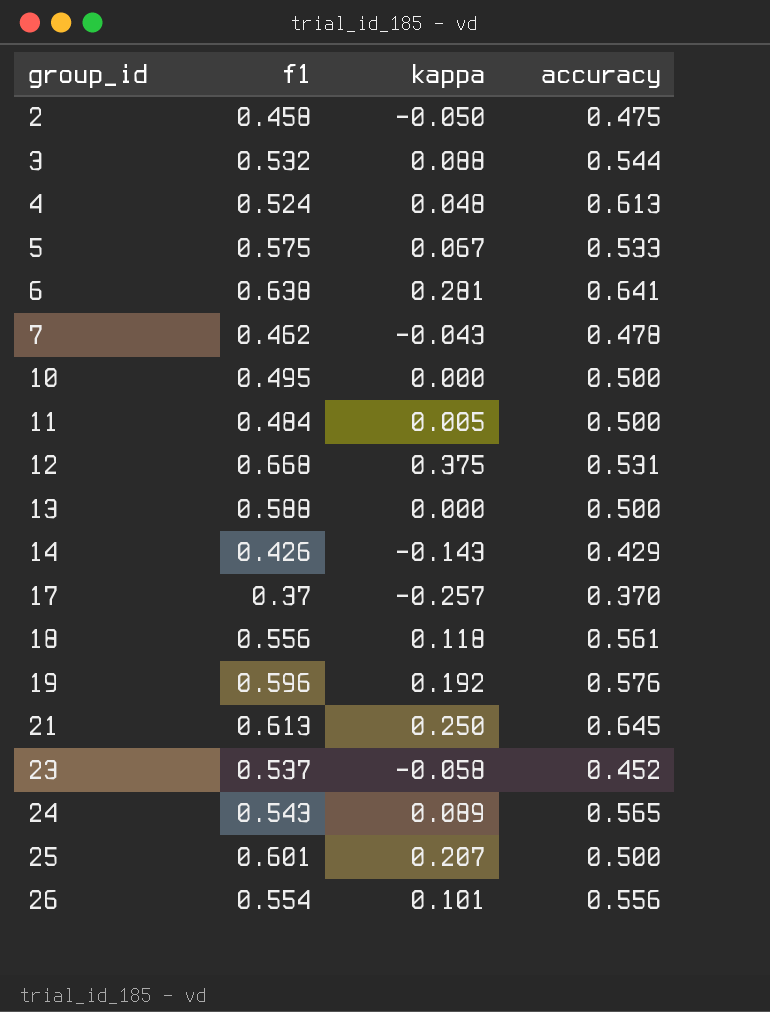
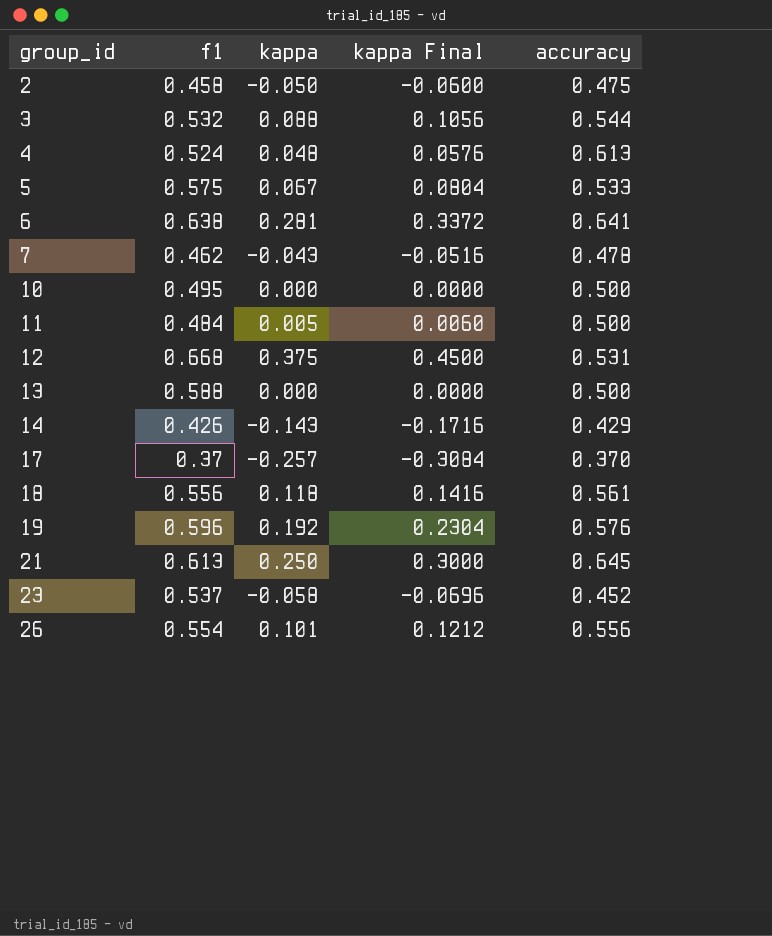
column kappa Final | formula: none -> [kappa] * 1.2
row 24: 0.543 | 0.089 | 0.565 -> none
row 25: 0.601 | 0.207 | 0.500 -> none

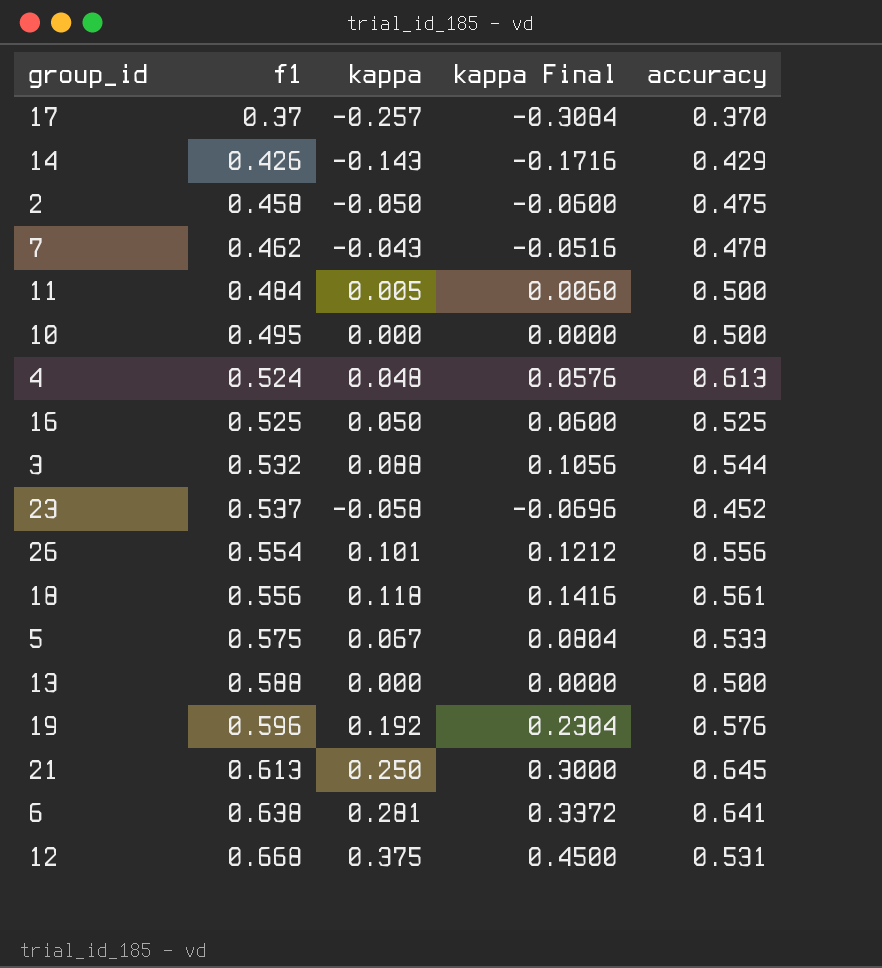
row order: group_id ascending -> f1 ascending
row 16: none -> 0.525 | 0.050 | 0.0600 | 0.525

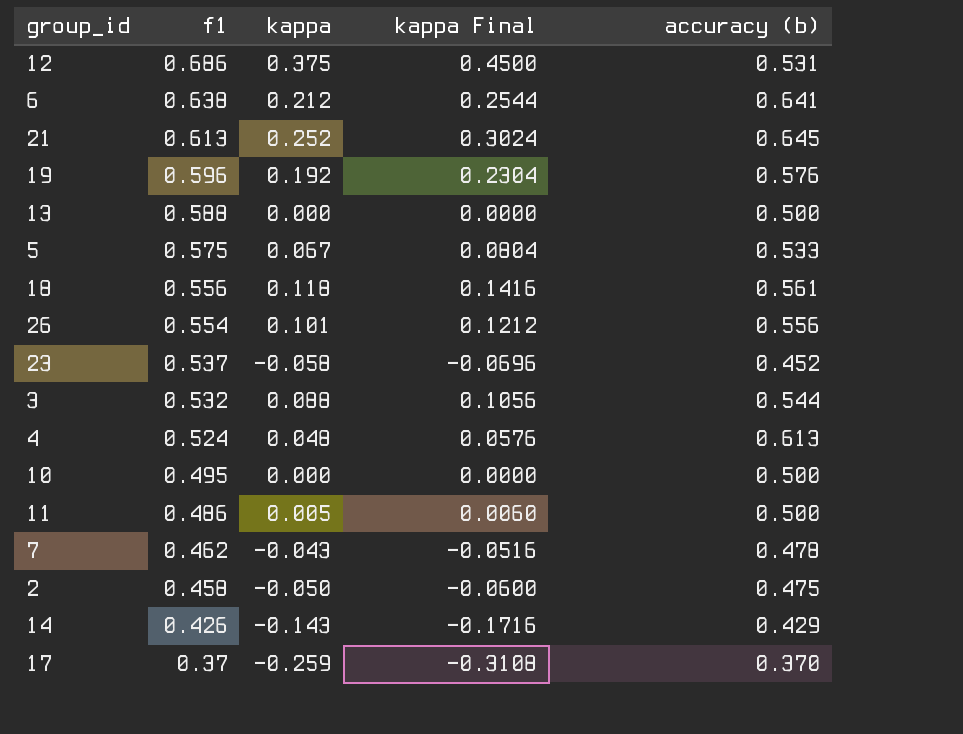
row order: f1 ascending -> f1 descending
column name: accuracy -> accuracy (b)
row 16: 0.525 | 0.050 | 0.0600 | 0.525 -> none
12 | f1: 0.668 -> 0.686
6 | kappa: 0.281 -> 0.212
6 | kappa Final: 0.3372 -> 0.2544
21 | kappa: 0.250 -> 0.252
21 | kappa Final: 0.3000 -> 0.3024
11 | f1: 0.484 -> 0.486
17 | kappa: -0.257 -> -0.259
17 | kappa Final: -0.3084 -> -0.3108

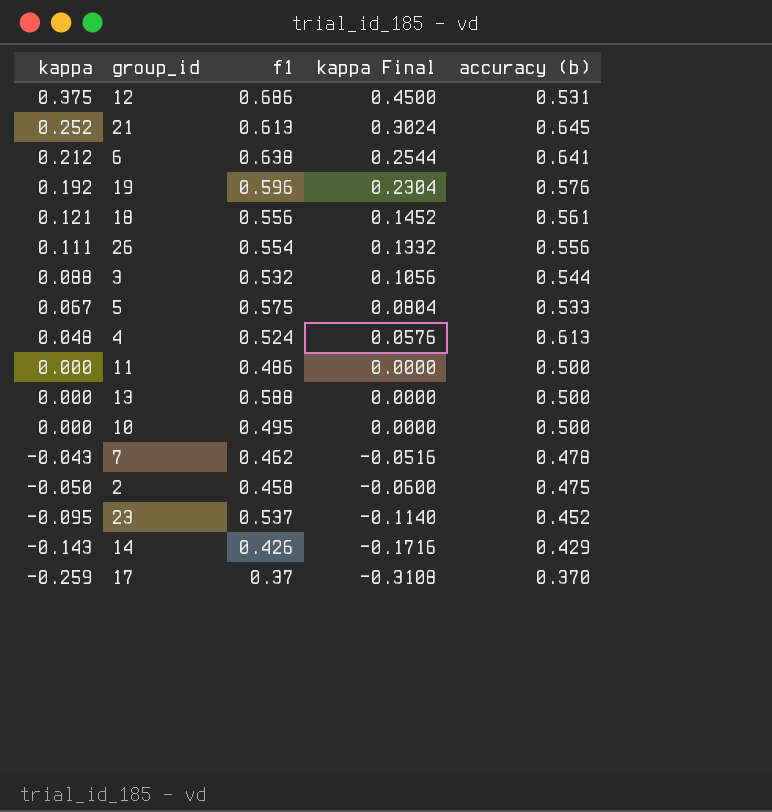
row order: f1 descending -> kappa descending
column kappa | position: 3 -> 1
18 | kappa: 0.118 -> 0.121
18 | kappa Final: 0.1416 -> 0.1452
26 | kappa: 0.101 -> 0.111
26 | kappa Final: 0.1212 -> 0.1332
11 | kappa: 0.005 -> 0.000
11 | kappa Final: 0.0060 -> 0.0000
23 | kappa: -0.058 -> -0.095
23 | kappa Final: -0.0696 -> -0.1140

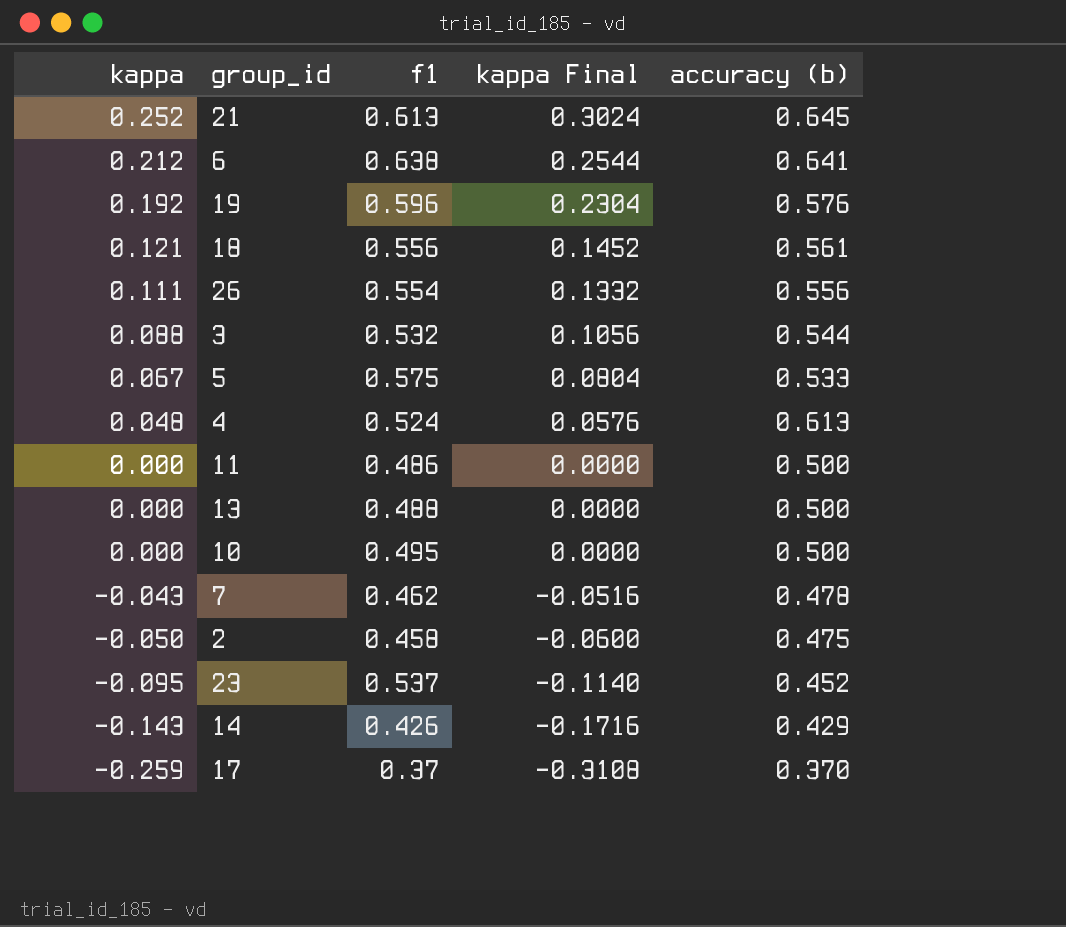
row 12: 0.375 | 0.686 | 0.4500 | 0.531 -> none
13 | f1: 0.588 -> 0.488

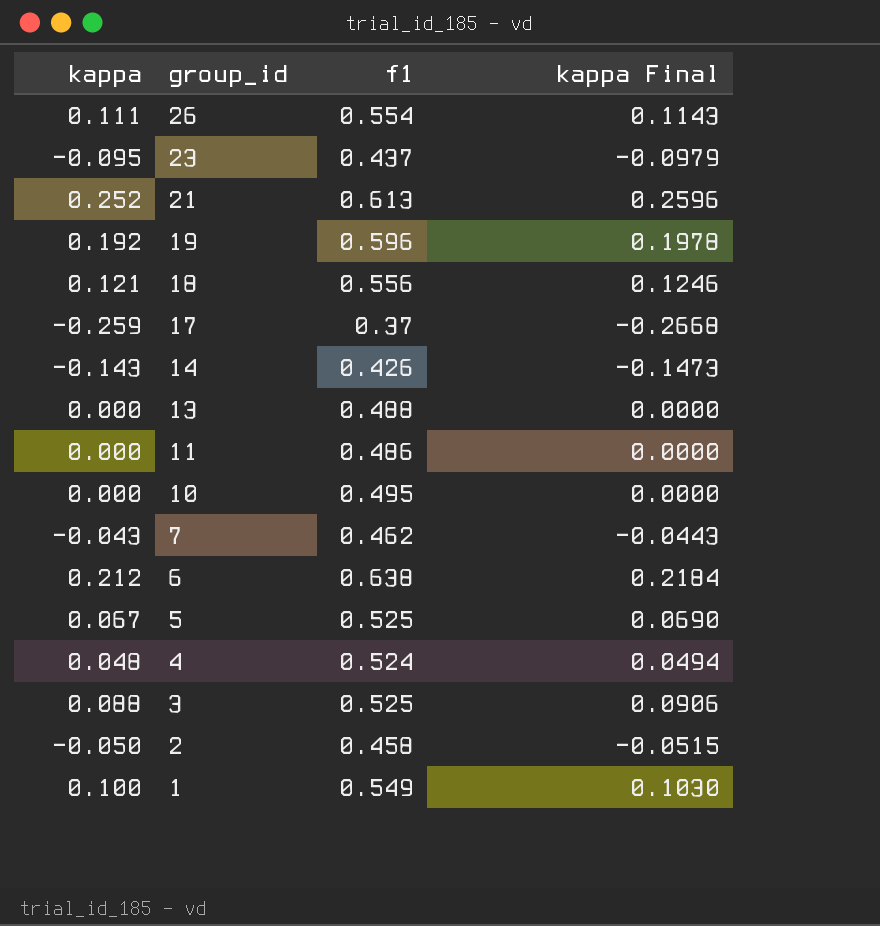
row order: kappa descending -> group_id descending
column accuracy (b) | position: 5 -> none
column kappa Final | formula: [kappa] * 1.2 -> [kappa] * 1.03
23 | f1: 0.537 -> 0.437
5 | f1: 0.575 -> 0.525
3 | f1: 0.532 -> 0.525
row 1: none -> 0.100 | 0.549 | 0.1030

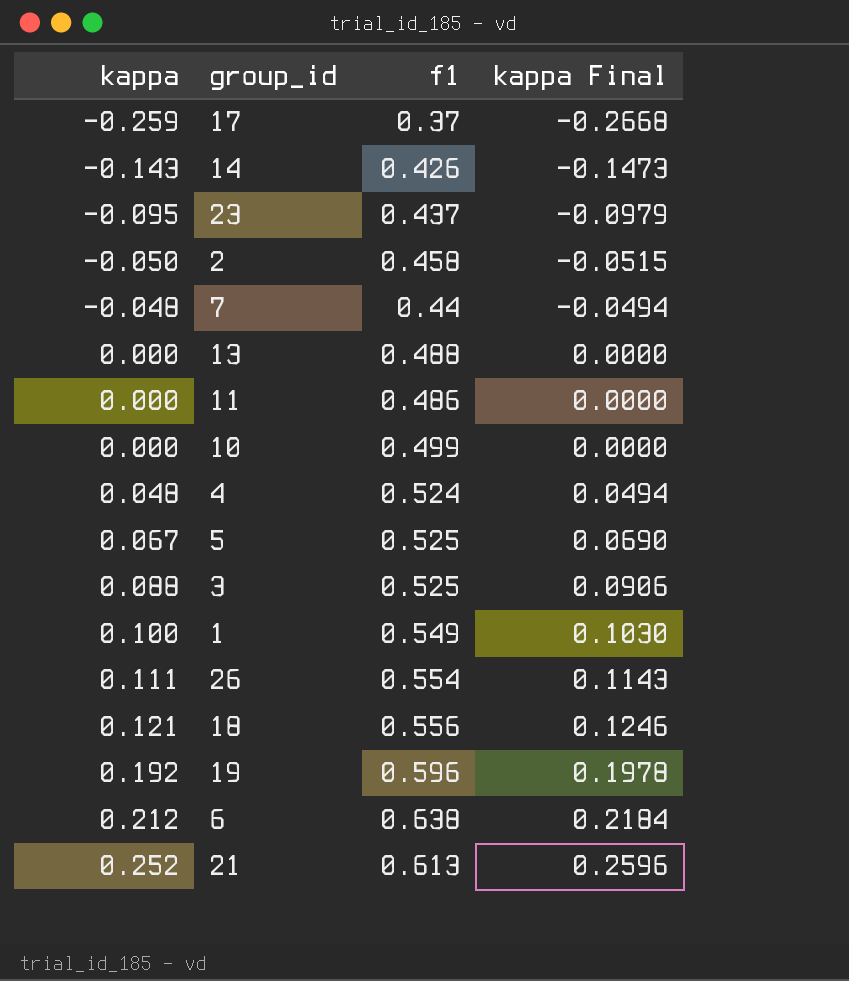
row order: group_id descending -> kappa ascending
7 | kappa: -0.043 -> -0.048
7 | f1: 0.462 -> 0.44
7 | kappa Final: -0.0443 -> -0.0494
10 | f1: 0.495 -> 0.499

